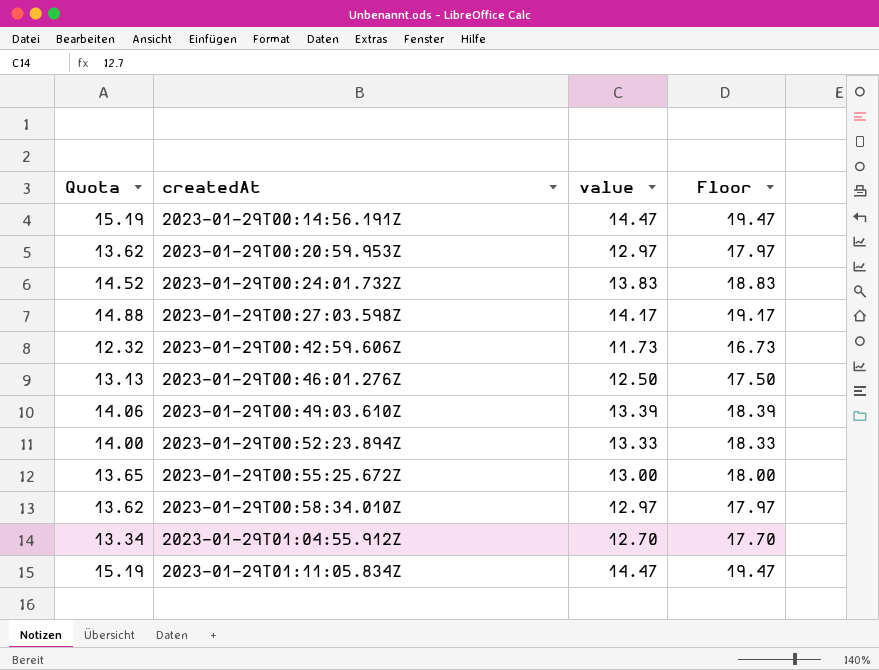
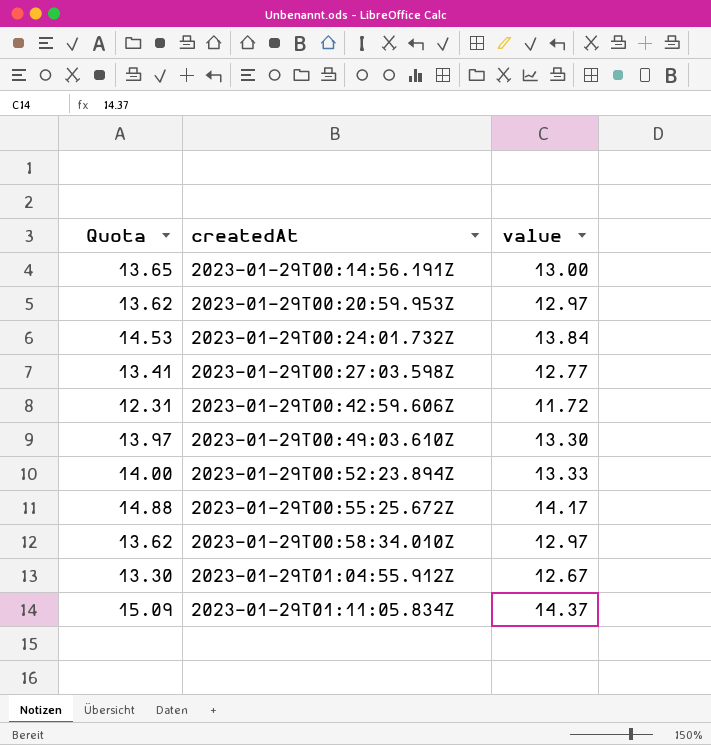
column Floor | formula: [value] + 5 -> none
row 2023-01-29T00:46:01.276Z: 13.13 | 12.50 | 17.50 -> none
2023-01-29T00:14:56.191Z | Quota: 15.19 -> 13.65
2023-01-29T00:14:56.191Z | value: 14.47 -> 13.00
2023-01-29T00:24:01.732Z | Quota: 14.52 -> 14.53
2023-01-29T00:24:01.732Z | value: 13.83 -> 13.84
2023-01-29T00:27:03.598Z | Quota: 14.88 -> 13.41
2023-01-29T00:27:03.598Z | value: 14.17 -> 12.77
2023-01-29T00:42:59.606Z | Quota: 12.32 -> 12.31
2023-01-29T00:42:59.606Z | value: 11.73 -> 11.72
2023-01-29T00:49:03.610Z | Quota: 14.06 -> 13.97
2023-01-29T00:49:03.610Z | value: 13.39 -> 13.30
2023-01-29T00:55:25.672Z | Quota: 13.65 -> 14.88
2023-01-29T00:55:25.672Z | value: 13.00 -> 14.17
2023-01-29T01:04:55.912Z | Quota: 13.34 -> 13.30
2023-01-29T01:04:55.912Z | value: 12.70 -> 12.67
2023-01-29T01:11:05.834Z | Quota: 15.19 -> 15.09
2023-01-29T01:11:05.834Z | value: 14.47 -> 14.37

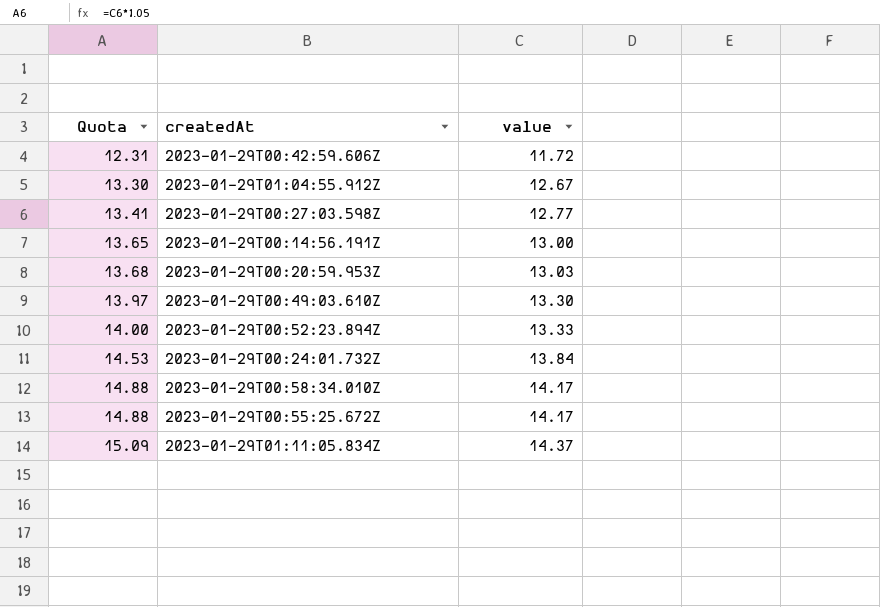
row order: createdAt ascending -> Quota ascending
2023-01-29T00:20:59.953Z | Quota: 13.62 -> 13.68
2023-01-29T00:20:59.953Z | value: 12.97 -> 13.03
2023-01-29T00:58:34.010Z | Quota: 13.62 -> 14.88
2023-01-29T00:58:34.010Z | value: 12.97 -> 14.17

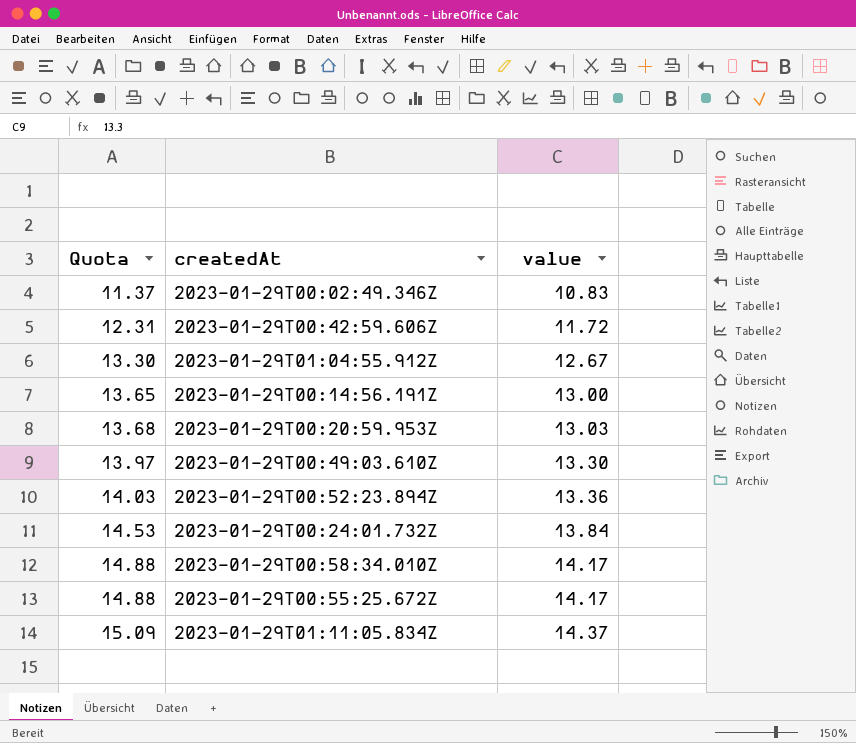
row 2023-01-29T00:27:03.598Z: 13.41 | 12.77 -> none
row 2023-01-29T00:02:49.346Z: none -> 11.37 | 10.83
2023-01-29T00:52:23.894Z | Quota: 14.00 -> 14.03
2023-01-29T00:52:23.894Z | value: 13.33 -> 13.36

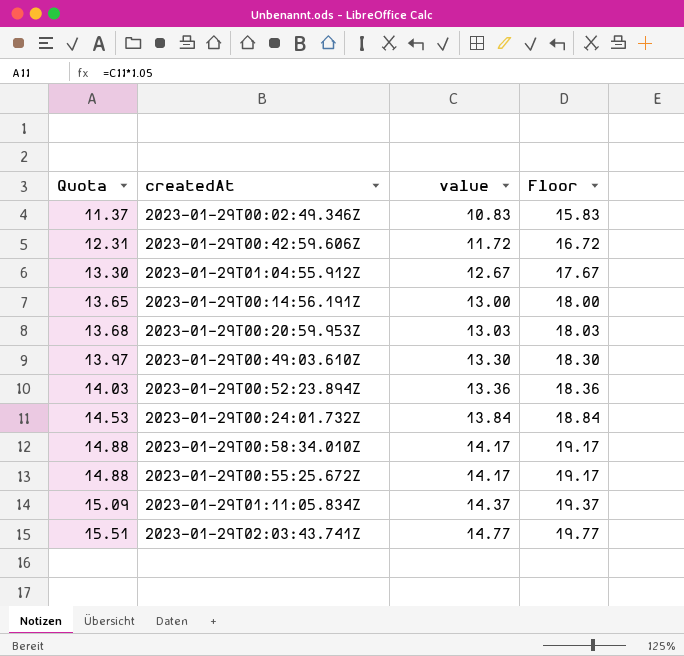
column Floor | formula: none -> [value] + 5
row 2023-01-29T02:03:43.741Z: none -> 15.51 | 14.77 | 19.77

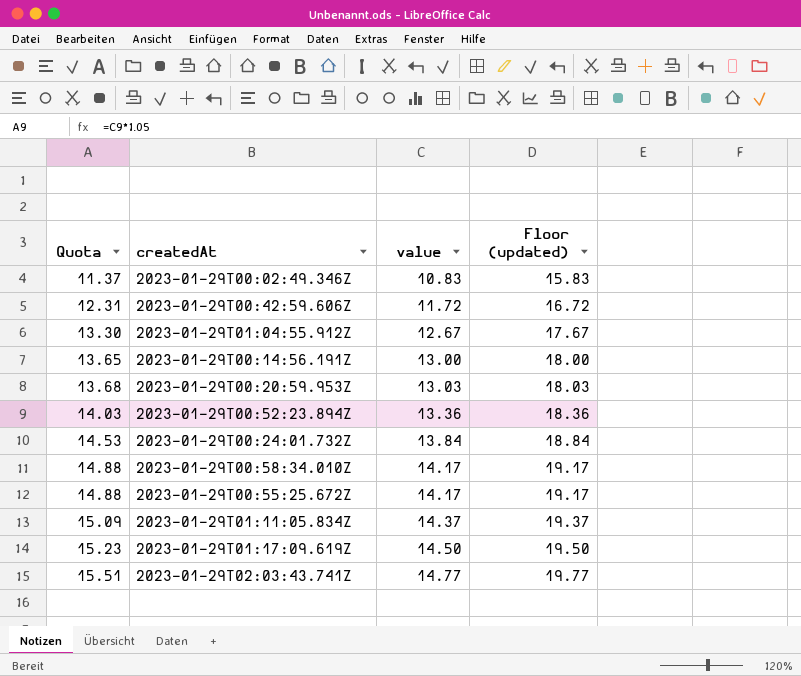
column name: Floor -> Floor (updated)
row 2023-01-29T00:49:03.610Z: 13.97 | 13.30 | 18.30 -> none
row 2023-01-29T01:17:09.619Z: none -> 15.23 | 14.50 | 19.50

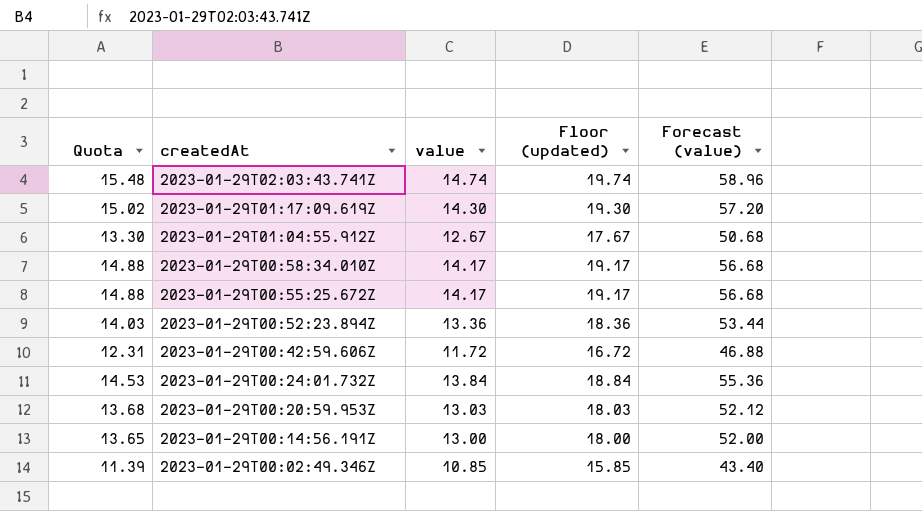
row order: Quota ascending -> createdAt descending
column Forecast (value) | formula: none -> [value] * 4
row 2023-01-29T01:11:05.834Z: 15.09 | 14.37 | 19.37 -> none
2023-01-29T02:03:43.741Z | Quota: 15.51 -> 15.48
2023-01-29T02:03:43.741Z | value: 14.77 -> 14.74
2023-01-29T02:03:43.741Z | Floor (updated): 19.77 -> 19.74
2023-01-29T01:17:09.619Z | Quota: 15.23 -> 15.02
2023-01-29T01:17:09.619Z | value: 14.50 -> 14.30
2023-01-29T01:17:09.619Z | Floor (updated): 19.50 -> 19.30
2023-01-29T00:02:49.346Z | Quota: 11.37 -> 11.39
2023-01-29T00:02:49.346Z | value: 10.83 -> 10.85
2023-01-29T00:02:49.346Z | Floor (updated): 15.83 -> 15.85

